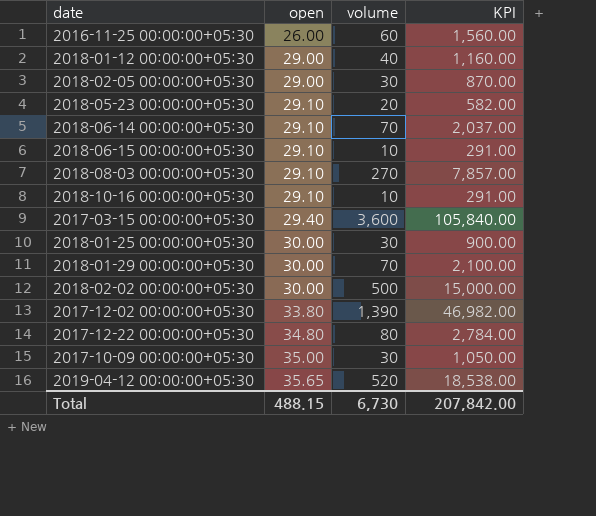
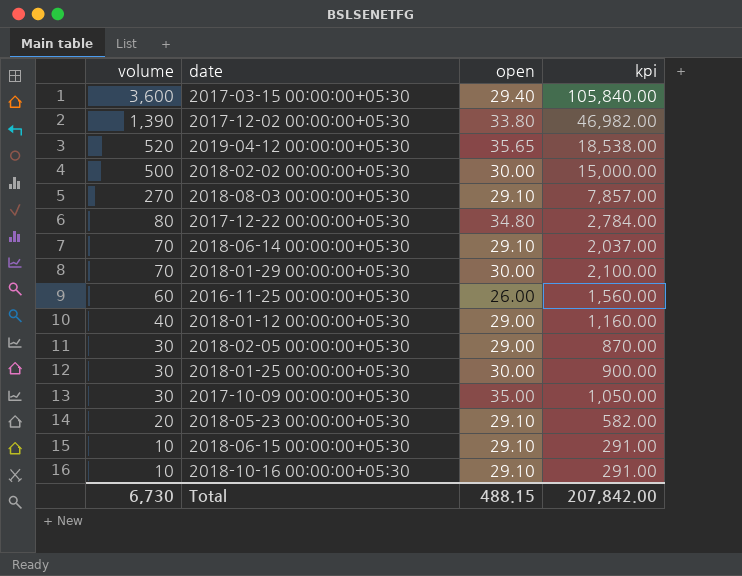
row order: open ascending -> volume descending
column volume | position: 3 -> 1
column name: KPI -> kpi

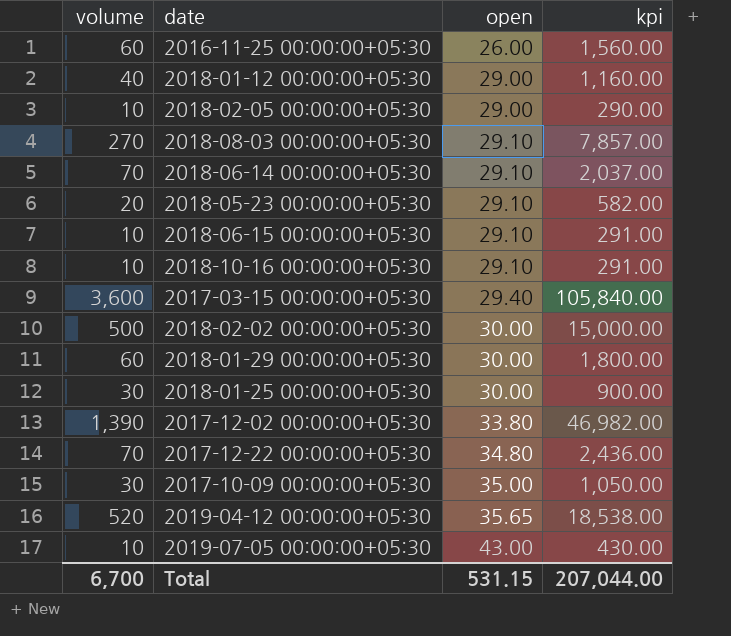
row order: volume descending -> open ascending
2018-02-05 00:00:00+05:30 | volume: 30 -> 10
2018-02-05 00:00:00+05:30 | kpi: 870.00 -> 290.00
2018-01-29 00:00:00+05:30 | volume: 70 -> 60
2018-01-29 00:00:00+05:30 | kpi: 2,100.00 -> 1,800.00
2017-12-22 00:00:00+05:30 | volume: 80 -> 70
2017-12-22 00:00:00+05:30 | kpi: 2,784.00 -> 2,436.00
row 2019-07-05 00:00:00+05:30: none -> 10 | 43.00 | 430.00
Total | volume: 6,730 -> 6,700
Total | open: 488.15 -> 531.15
Total | kpi: 207,842.00 -> 207,044.00

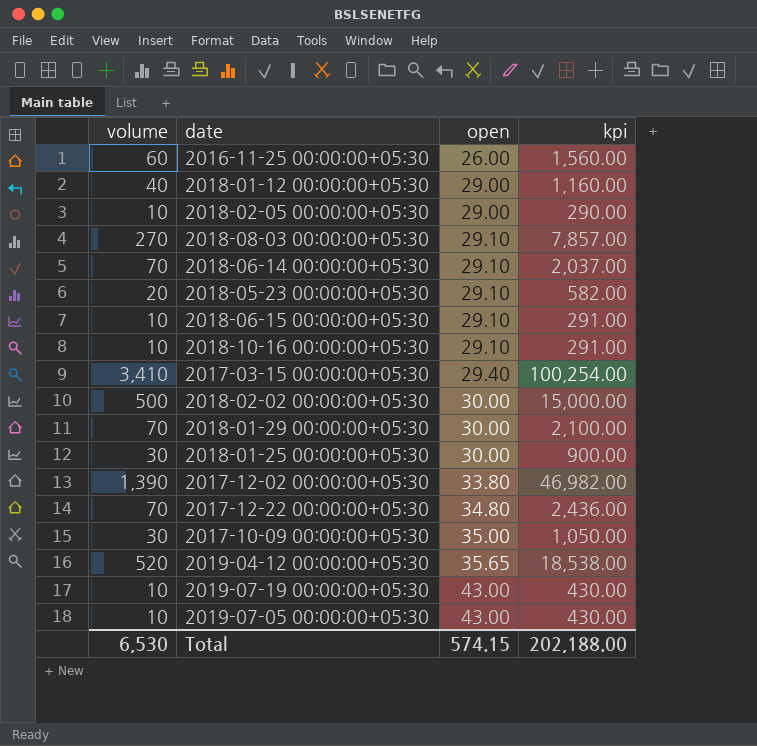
2017-03-15 00:00:00+05:30 | volume: 3,600 -> 3,410
2017-03-15 00:00:00+05:30 | kpi: 105,840.00 -> 100,254.00
2018-01-29 00:00:00+05:30 | volume: 60 -> 70
2018-01-29 00:00:00+05:30 | kpi: 1,800.00 -> 2,100.00
row 2019-07-19 00:00:00+05:30: none -> 10 | 43.00 | 430.00
Total | volume: 6,700 -> 6,530
Total | open: 531.15 -> 574.15
Total | kpi: 207,044.00 -> 202,188.00

